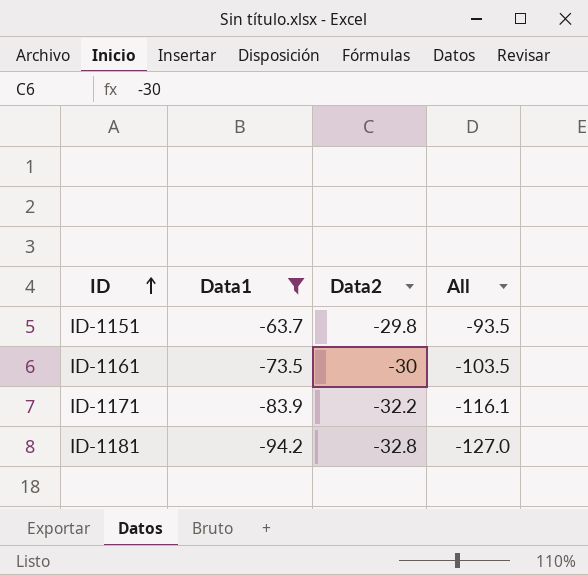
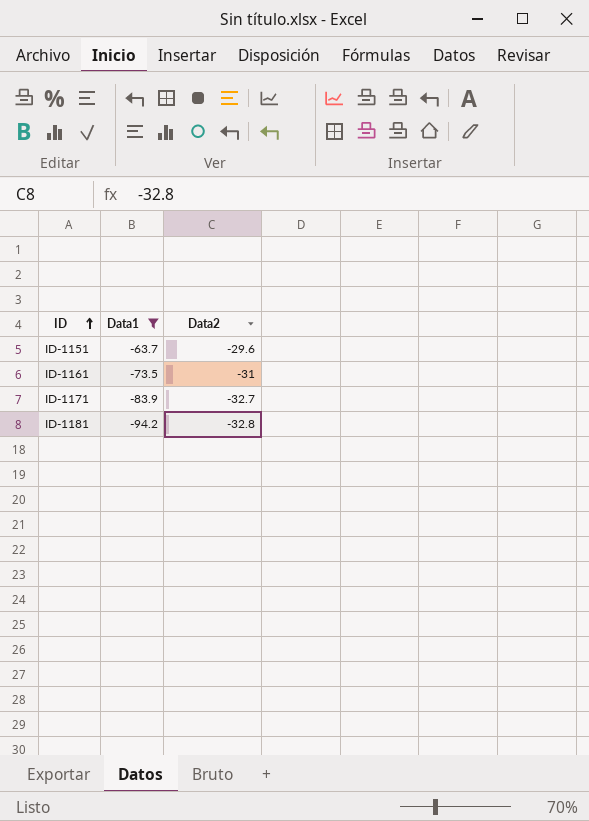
column All | formula: [Data1] + [Data2] -> none
ID-1151 | Data2: -29.8 -> -29.6
ID-1161 | Data2: -30 -> -31
ID-1171 | Data2: -32.2 -> -32.7

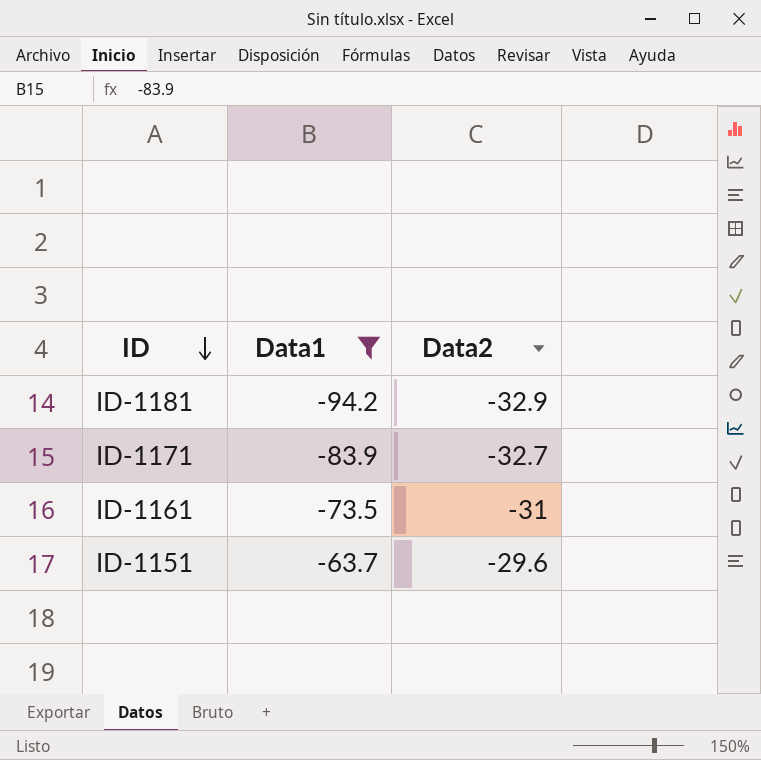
row order: ID ascending -> ID descending
ID-1181 | Data2: -32.8 -> -32.9

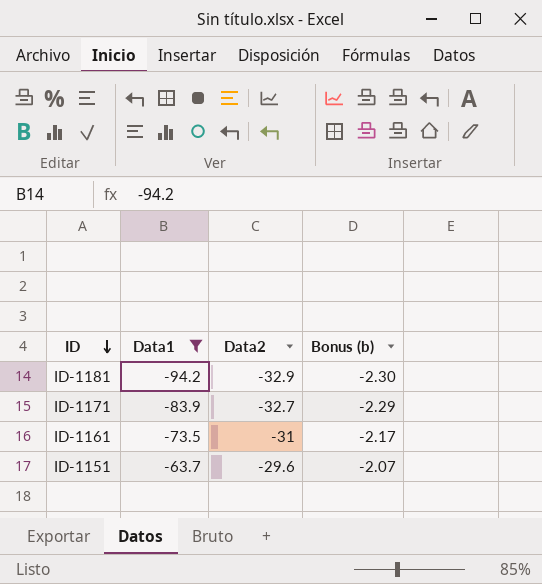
column Bonus (b) | formula: none -> [Data2] * 0.07

